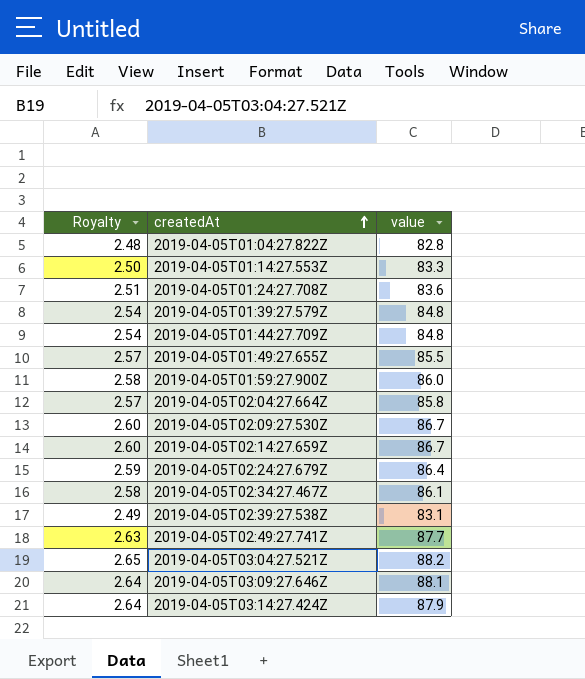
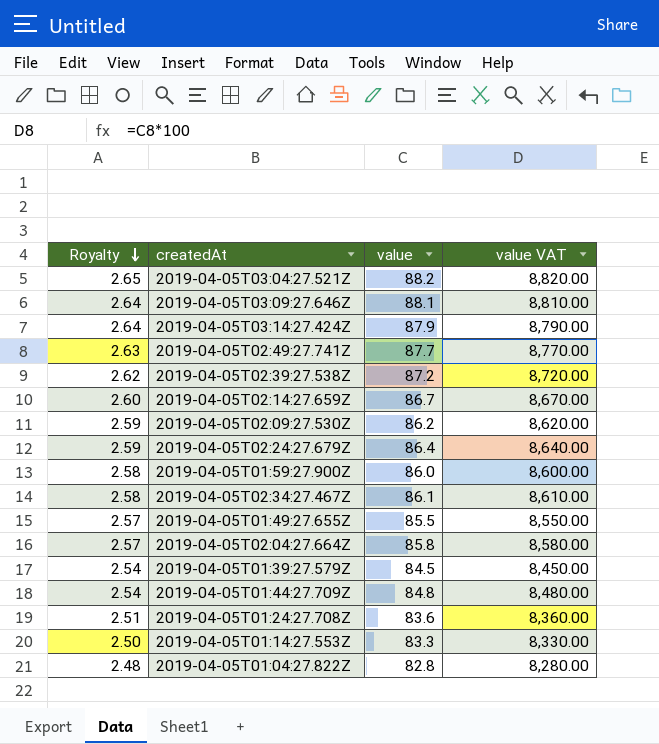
row order: createdAt ascending -> Royalty descending
column value VAT | formula: none -> [value] * 100
2019-04-05T02:39:27.538Z | Royalty: 2.49 -> 2.62
2019-04-05T02:39:27.538Z | value: 83.1 -> 87.2
2019-04-05T02:09:27.530Z | Royalty: 2.60 -> 2.59
2019-04-05T02:09:27.530Z | value: 86.7 -> 86.2
2019-04-05T01:39:27.579Z | value: 84.8 -> 84.5

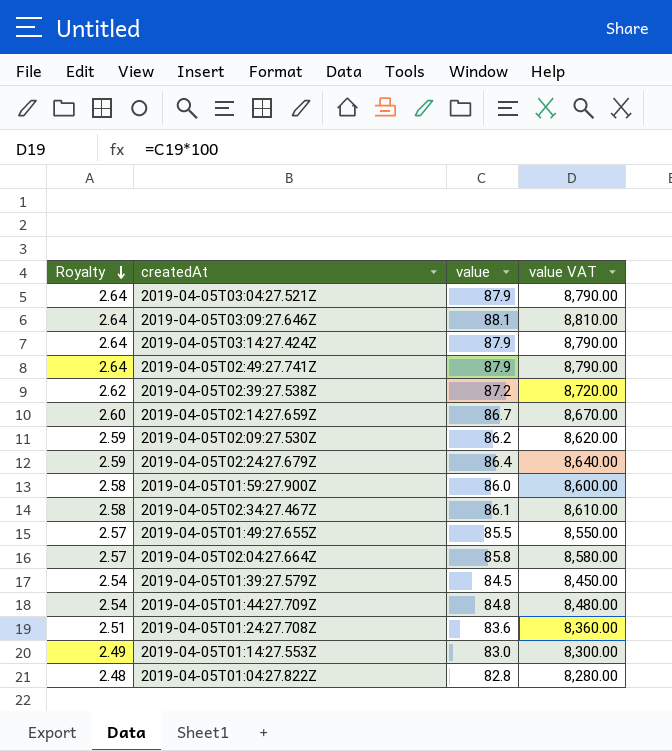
2019-04-05T03:04:27.521Z | Royalty: 2.65 -> 2.64
2019-04-05T03:04:27.521Z | value: 88.2 -> 87.9
2019-04-05T03:04:27.521Z | value VAT: 8,820.00 -> 8,790.00
2019-04-05T02:49:27.741Z | Royalty: 2.63 -> 2.64
2019-04-05T02:49:27.741Z | value: 87.7 -> 87.9
2019-04-05T02:49:27.741Z | value VAT: 8,770.00 -> 8,790.00
2019-04-05T01:14:27.553Z | Royalty: 2.50 -> 2.49
2019-04-05T01:14:27.553Z | value: 83.3 -> 83.0
2019-04-05T01:14:27.553Z | value VAT: 8,330.00 -> 8,300.00

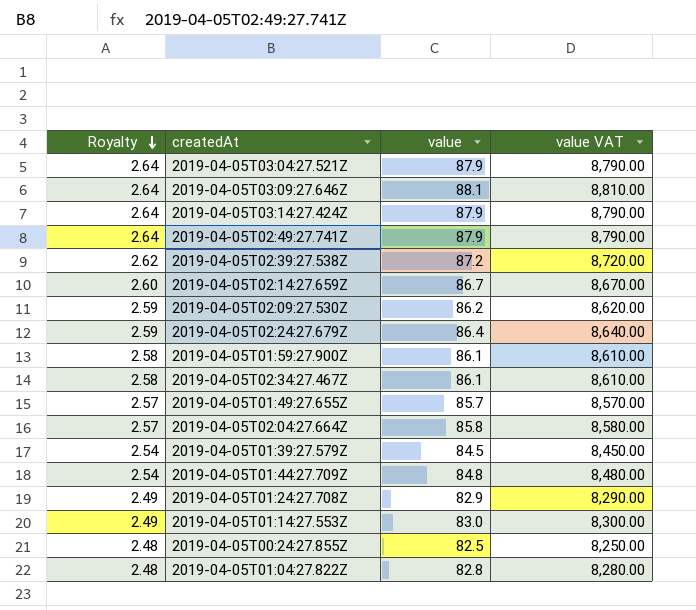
2019-04-05T01:59:27.900Z | value: 86.0 -> 86.1
2019-04-05T01:59:27.900Z | value VAT: 8,600.00 -> 8,610.00
2019-04-05T01:49:27.655Z | value: 85.5 -> 85.7
2019-04-05T01:49:27.655Z | value VAT: 8,550.00 -> 8,570.00
2019-04-05T01:24:27.708Z | Royalty: 2.51 -> 2.49
2019-04-05T01:24:27.708Z | value: 83.6 -> 82.9
2019-04-05T01:24:27.708Z | value VAT: 8,360.00 -> 8,290.00
row 2019-04-05T00:24:27.855Z: none -> 2.48 | 82.5 | 8,250.00

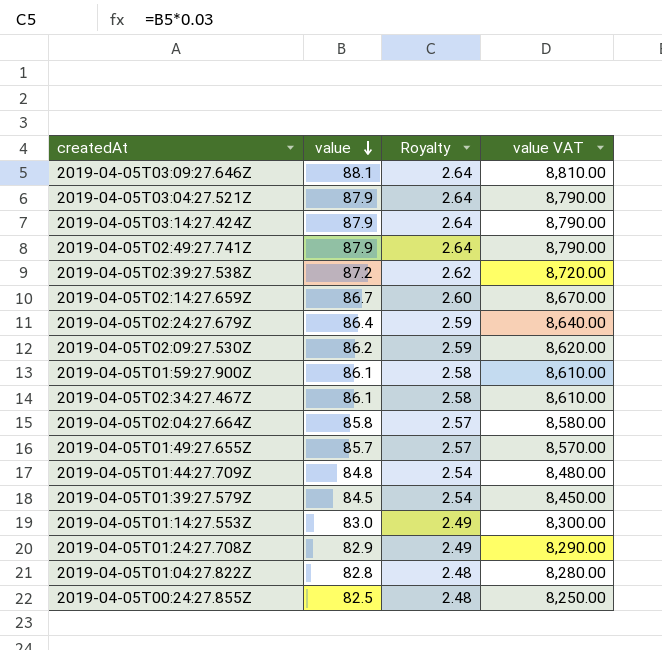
row order: Royalty descending -> value descending
column Royalty | position: 1 -> 3

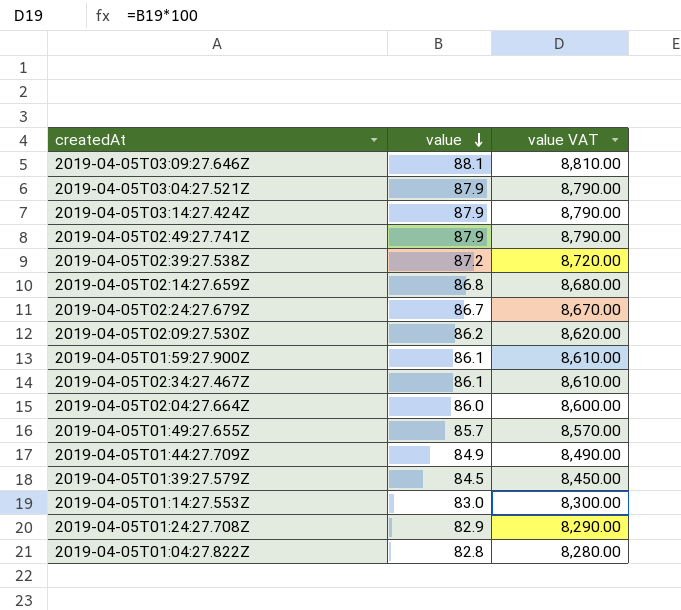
column Royalty | formula: [value] * 0.03 -> none
row 2019-04-05T00:24:27.855Z: 82.5 | 2.48 | 8,250.00 -> none
2019-04-05T02:14:27.659Z | value: 86.7 -> 86.8
2019-04-05T02:14:27.659Z | value VAT: 8,670.00 -> 8,680.00
2019-04-05T02:24:27.679Z | value: 86.4 -> 86.7
2019-04-05T02:24:27.679Z | value VAT: 8,640.00 -> 8,670.00
2019-04-05T02:04:27.664Z | value: 85.8 -> 86.0
2019-04-05T02:04:27.664Z | value VAT: 8,580.00 -> 8,600.00
2019-04-05T01:44:27.709Z | value: 84.8 -> 84.9
2019-04-05T01:44:27.709Z | value VAT: 8,480.00 -> 8,490.00

